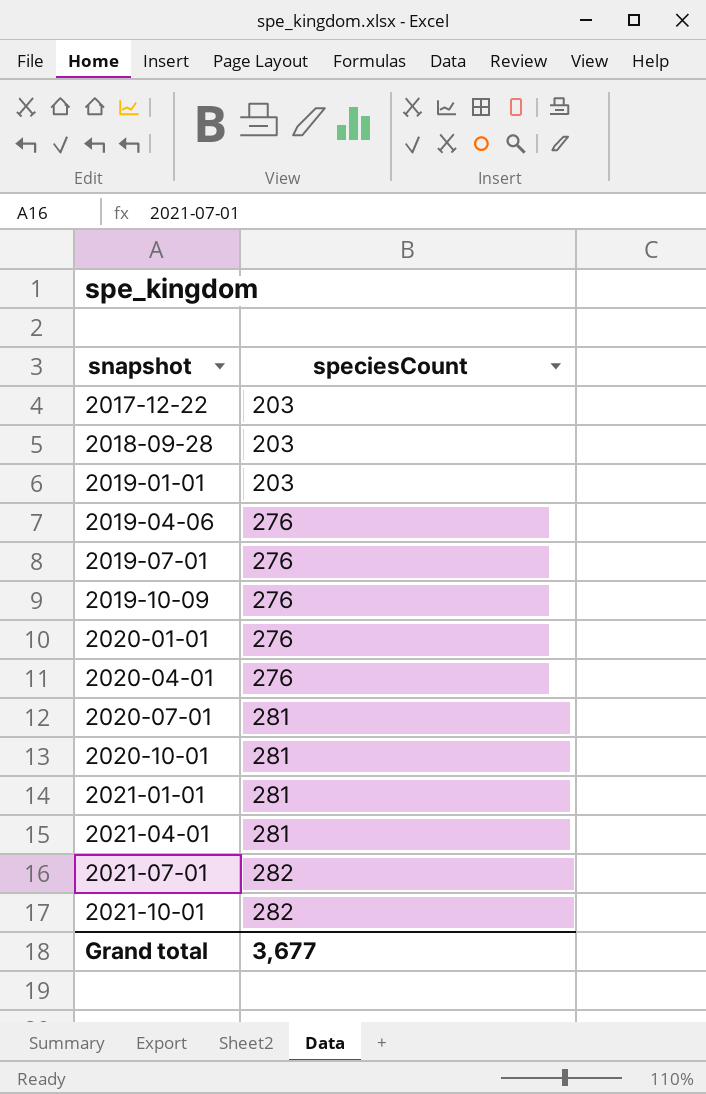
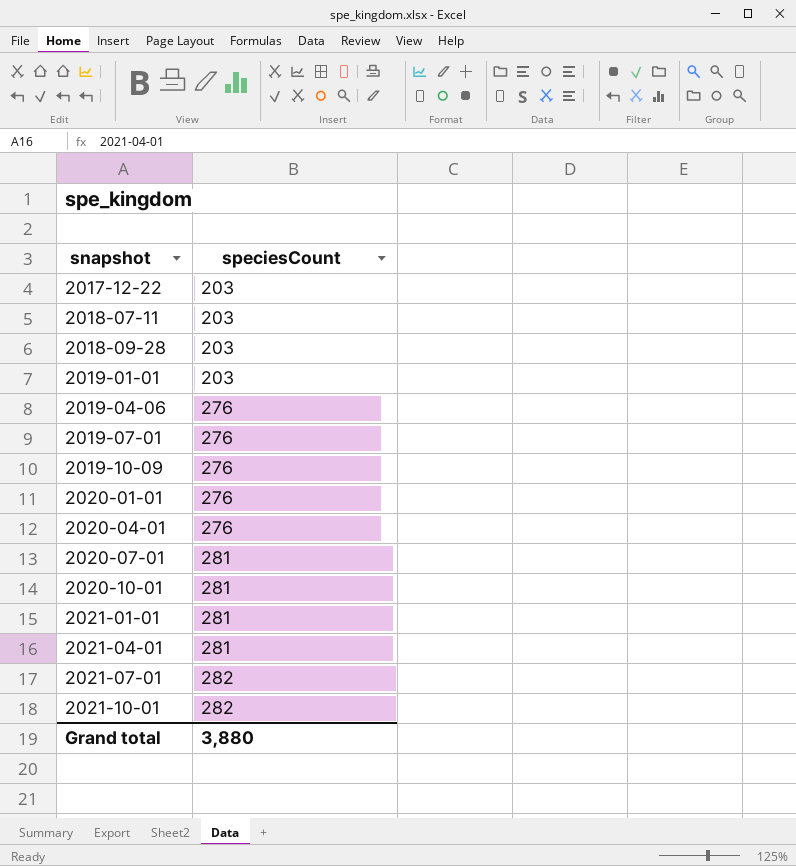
row 2018-07-11: none -> 203
Grand total | speciesCount: 3,677 -> 3,880

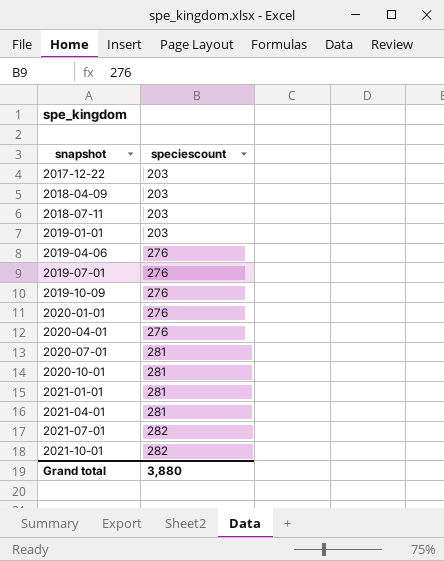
column name: speciesCount -> speciescount
row 2018-09-28: 203 -> none
row 2018-04-09: none -> 203

